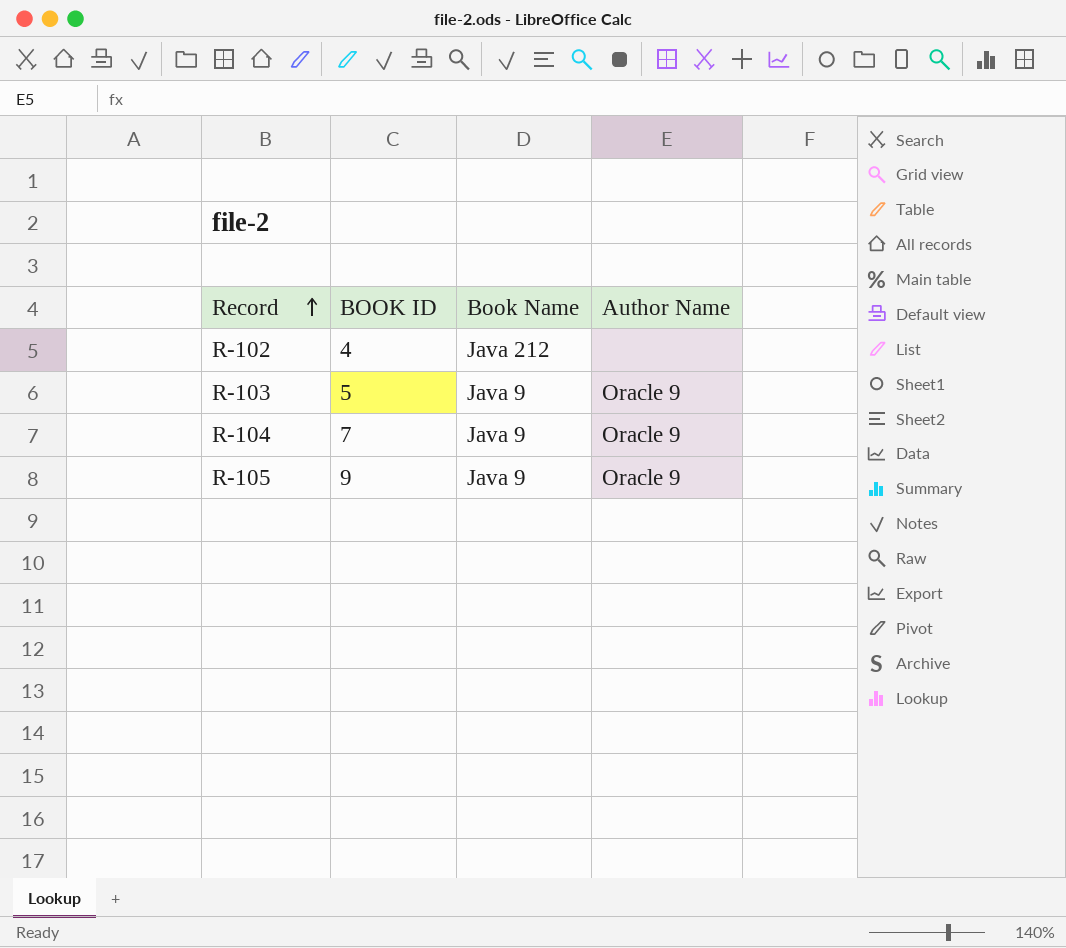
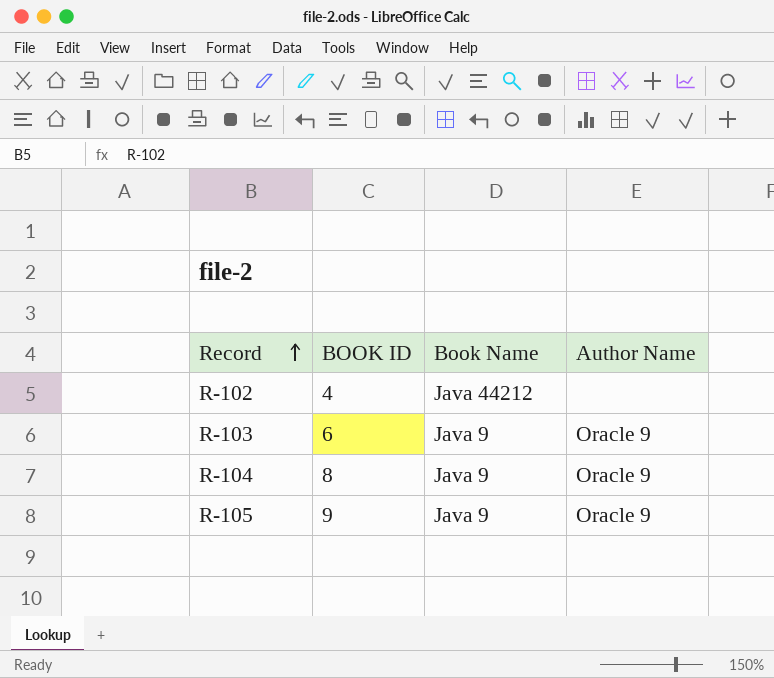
R-102 | Book Name: Java 212 -> Java 44212
R-103 | BOOK ID: 5 -> 6
R-104 | BOOK ID: 7 -> 8

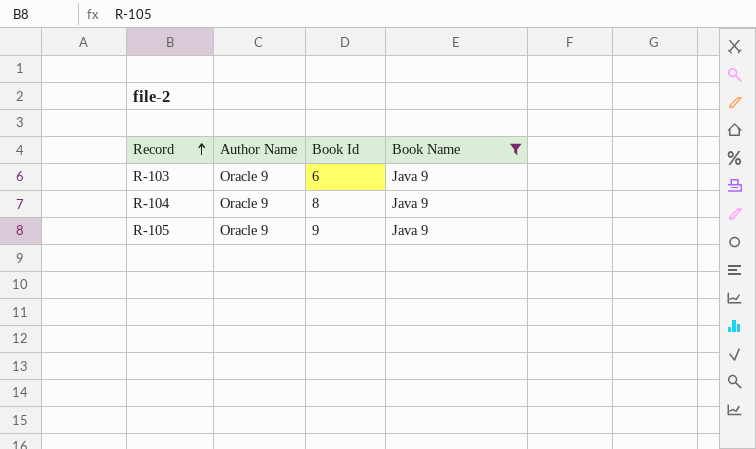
filter: none -> Book Name = Java 9
column Author Name | position: 4 -> 2
column name: BOOK ID -> Book Id

